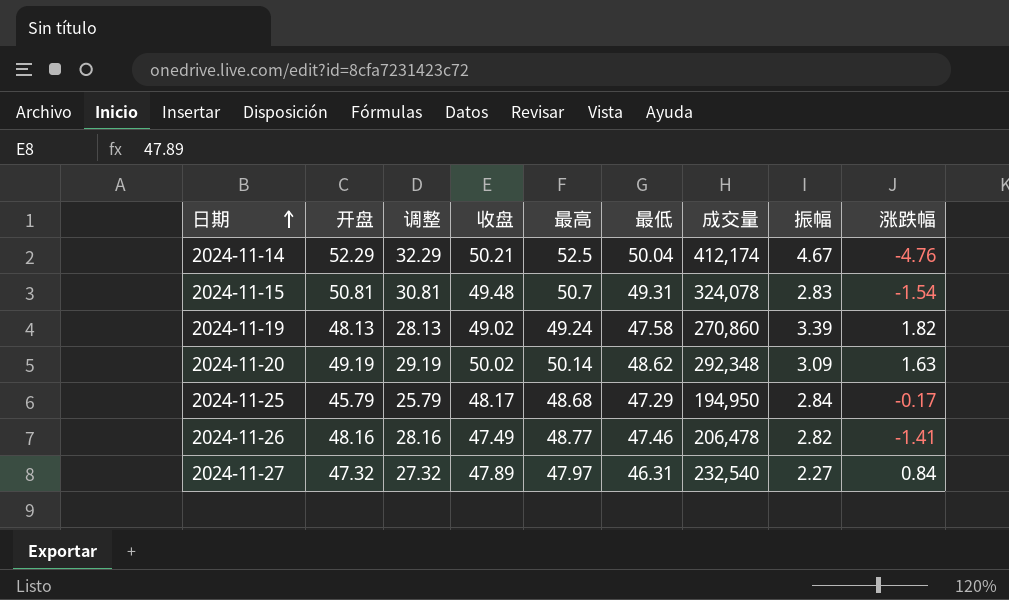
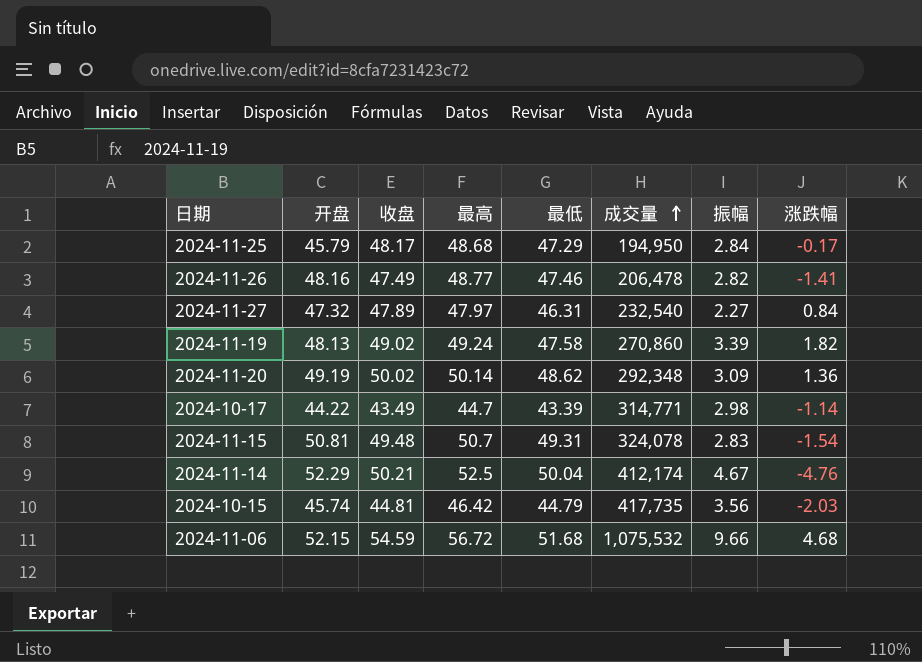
row order: 日期 ascending -> 成交量 ascending
column 调整 | formula: [开盘] - 20 -> none
2024-11-20 | 涨跌幅: 1.63 -> 1.36
row 2024-10-17: none -> 44.22 | 43.49 | 44.7 | 43.39 | 314,771 | 2.98 | -1.14
row 2024-10-15: none -> 45.74 | 44.81 | 46.42 | 44.79 | 417,735 | 3.56 | -2.03
row 2024-11-06: none -> 52.15 | 54.59 | 56.72 | 51.68 | 1,075,532 | 9.66 | 4.68

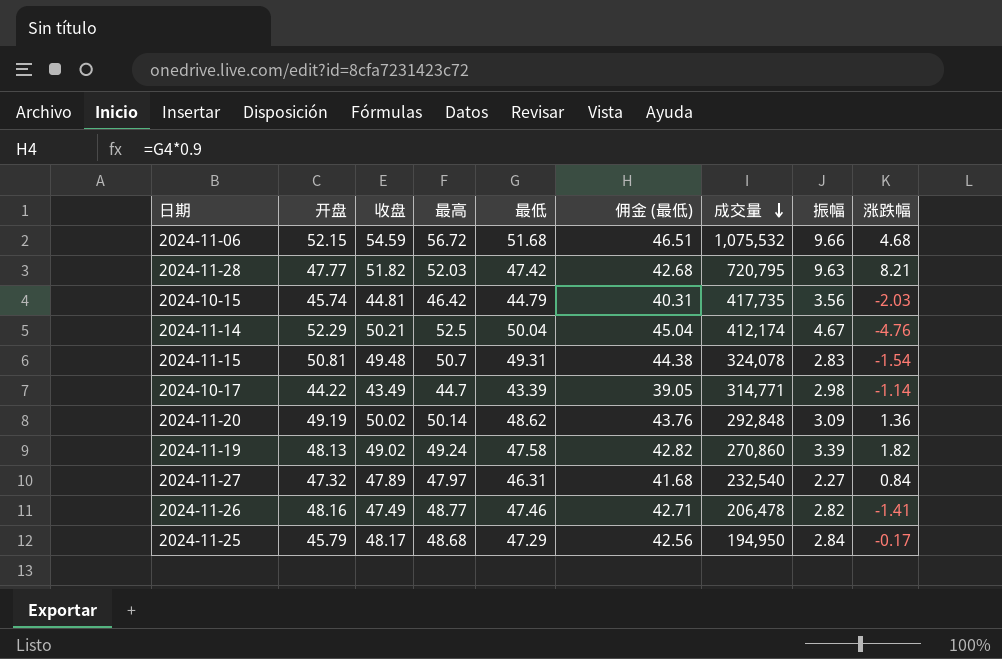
row order: 成交量 ascending -> 成交量 descending
column 佣金 (最低) | formula: none -> [最低] * 0.9
row 2024-11-28: none -> 47.77 | 51.82 | 52.03 | 47.42 | 42.68 | 720,795 | 9.63 | 8.21
2024-11-20 | 成交量: 292,348 -> 292,848

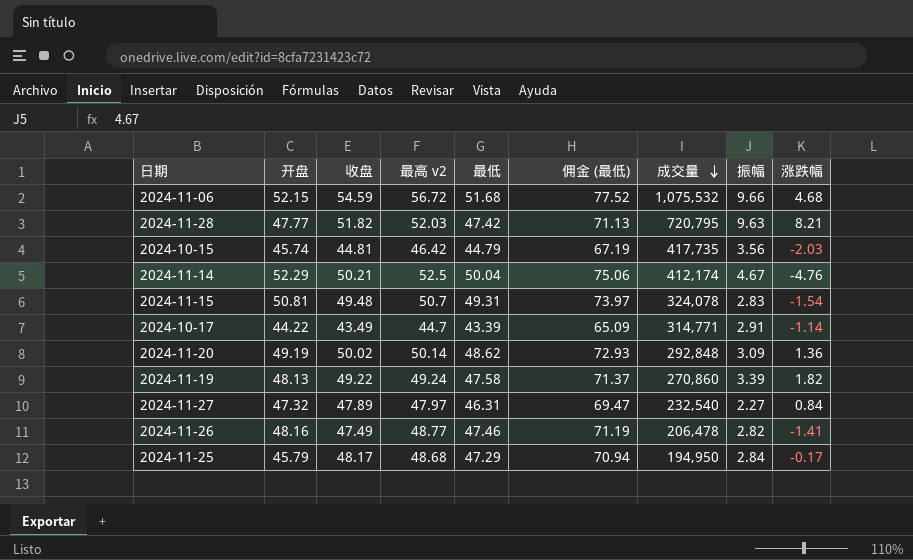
column name: 最高 -> 最高 v2
column 佣金 (最低) | formula: [最低] * 0.9 -> [最低] * 1.5
2024-10-17 | 振幅: 2.98 -> 2.91
2024-11-19 | 收盘: 49.02 -> 49.22

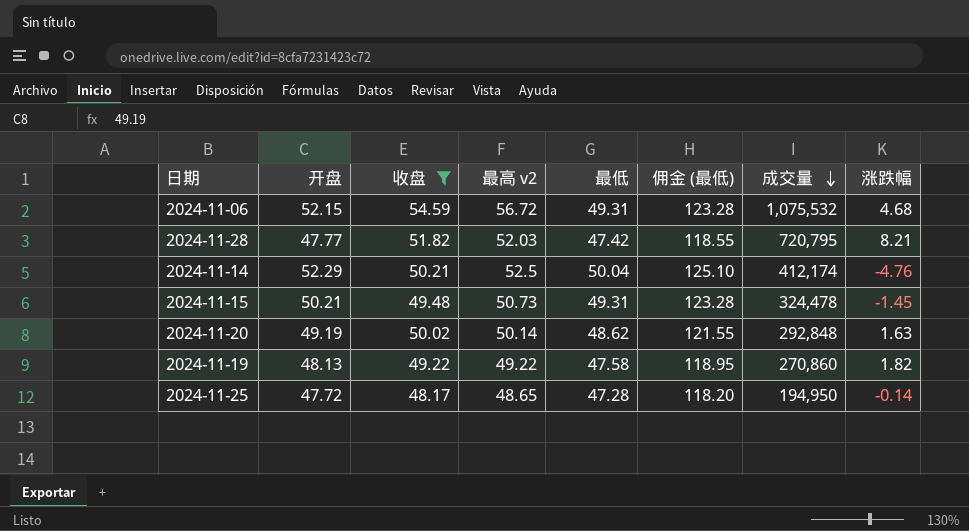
filter: none -> 收盘 >= 48.17
column 振幅 | position: 8 -> none
column 佣金 (最低) | formula: [最低] * 1.5 -> [最低] * 2.5
2024-11-06 | 最低: 51.68 -> 49.31
2024-11-15 | 开盘: 50.81 -> 50.21
2024-11-15 | 最高 v2: 50.7 -> 50.73
2024-11-15 | 成交量: 324,078 -> 324,478
2024-11-15 | 涨跌幅: -1.54 -> -1.45
2024-11-20 | 涨跌幅: 1.36 -> 1.63
2024-11-19 | 最高 v2: 49.24 -> 49.22
2024-11-25 | 开盘: 45.79 -> 47.72
2024-11-25 | 最高 v2: 48.68 -> 48.65
2024-11-25 | 最低: 47.29 -> 47.28
2024-11-25 | 涨跌幅: -0.17 -> -0.14

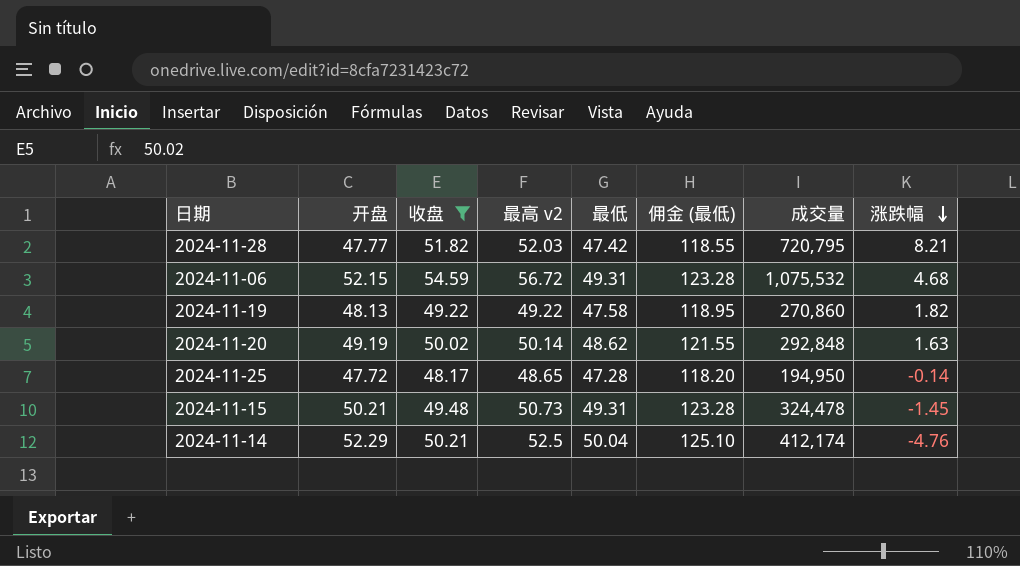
row order: 成交量 descending -> 涨跌幅 descending

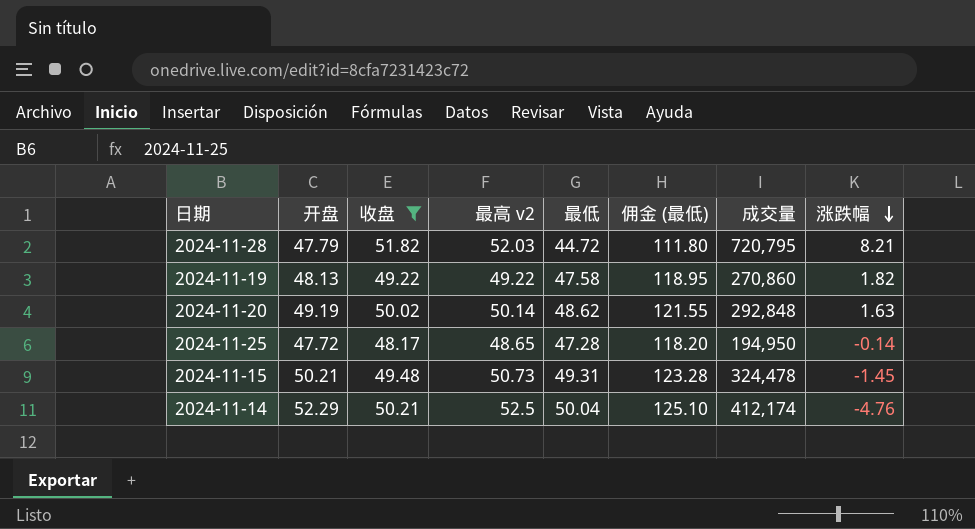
row 2024-11-06: 52.15 | 54.59 | 56.72 | 49.31 | 123.28 | 1,075,532 | 4.68 -> none
2024-11-28 | 开盘: 47.77 -> 47.79
2024-11-28 | 最低: 47.42 -> 44.72
2024-11-28 | 佣金 (最低): 118.55 -> 111.80

